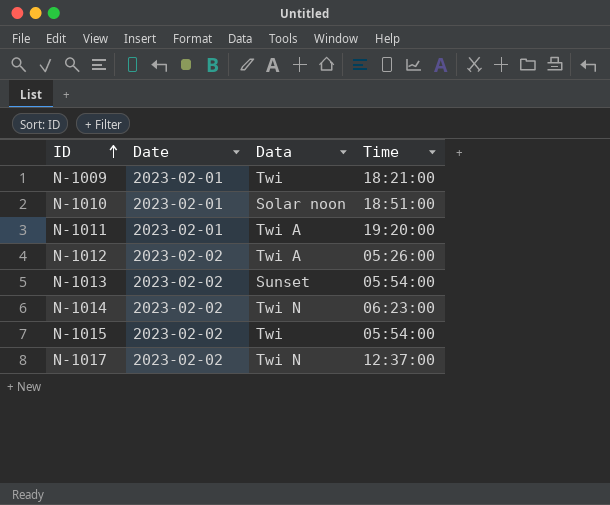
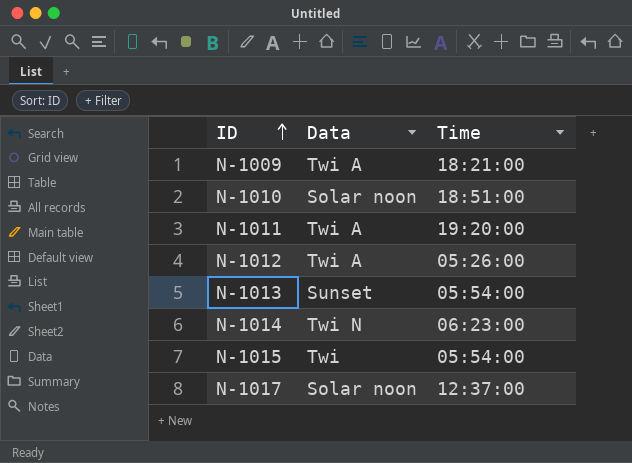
column Date | position: 2 -> none
N-1009 | Data: Twi -> Twi A
N-1017 | Data: Twi N -> Solar noon

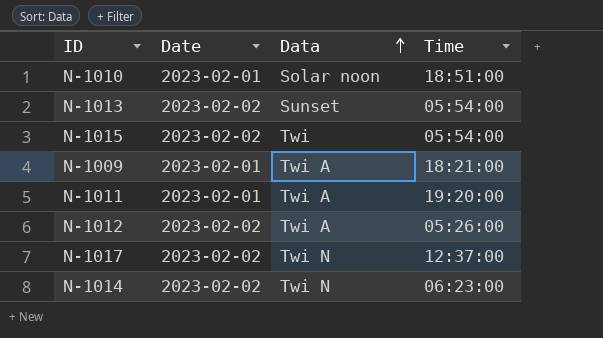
row order: ID ascending -> Data ascending
column Date | position: none -> 2
N-1017 | Data: Solar noon -> Twi N

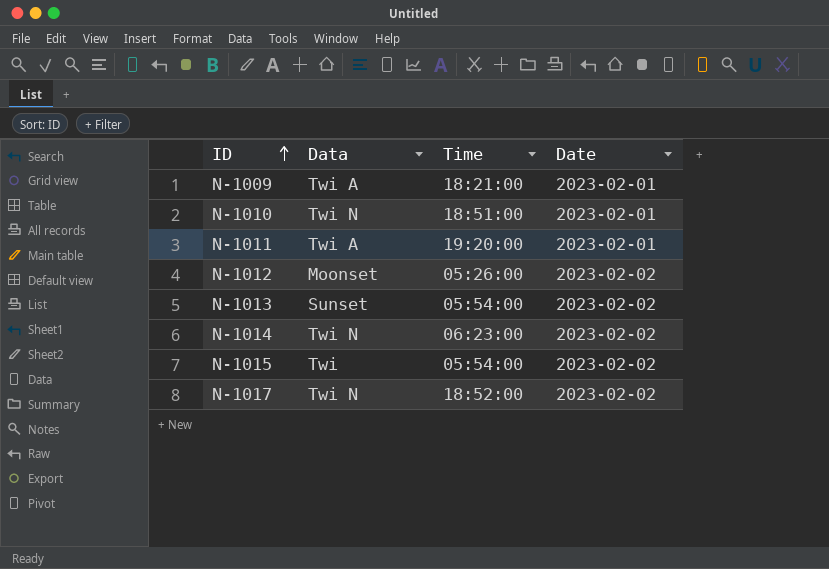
row order: Data ascending -> ID ascending
column Date | position: 2 -> 4
N-1010 | Data: Solar noon -> Twi N
N-1012 | Data: Twi A -> Moonset
N-1017 | Time: 12:37:00 -> 18:52:00

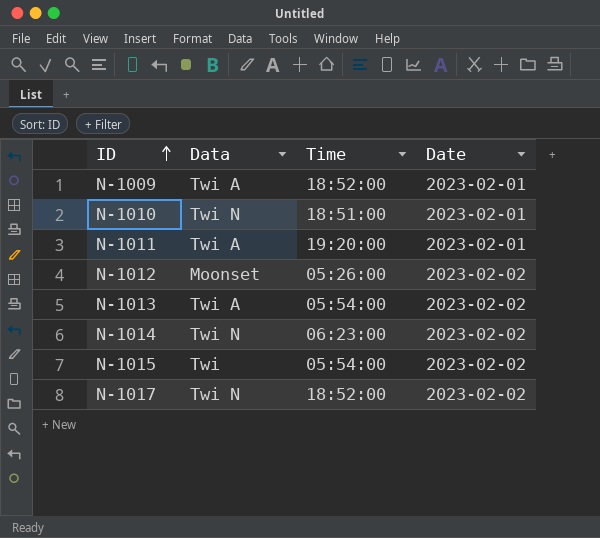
N-1009 | Time: 18:21:00 -> 18:52:00
N-1013 | Data: Sunset -> Twi A

